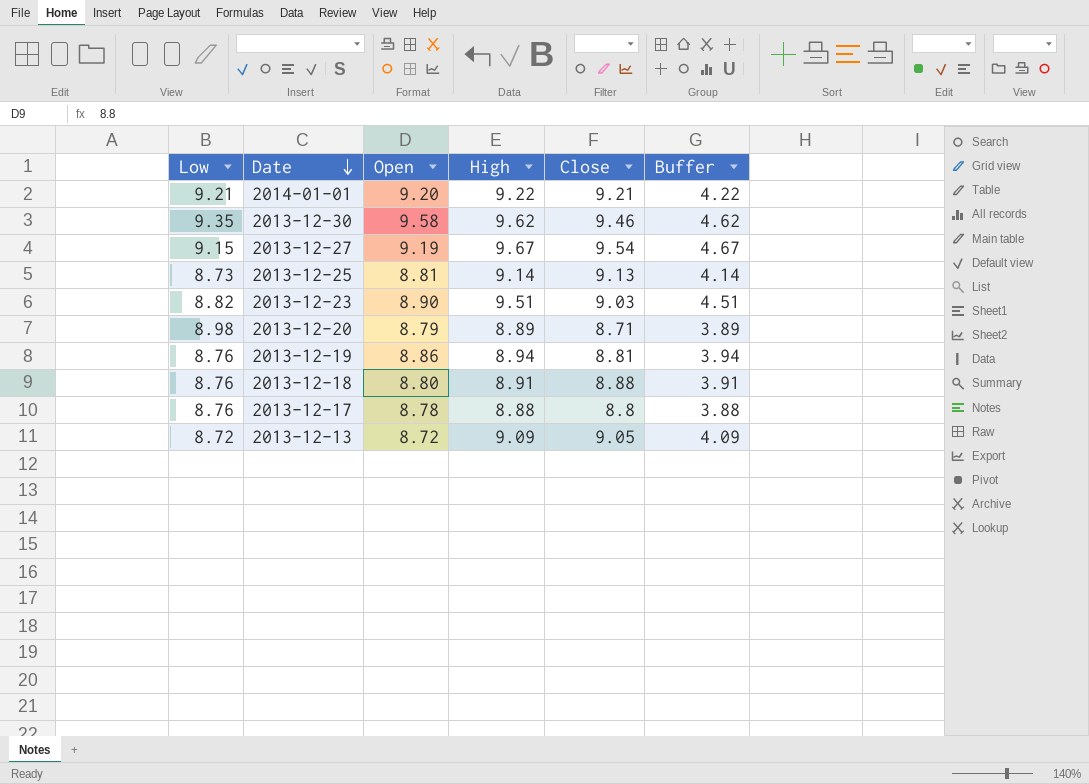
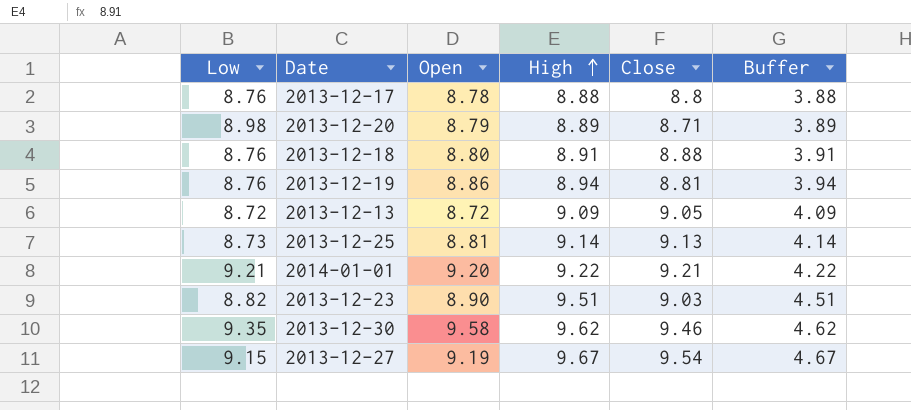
row order: Date descending -> High ascending

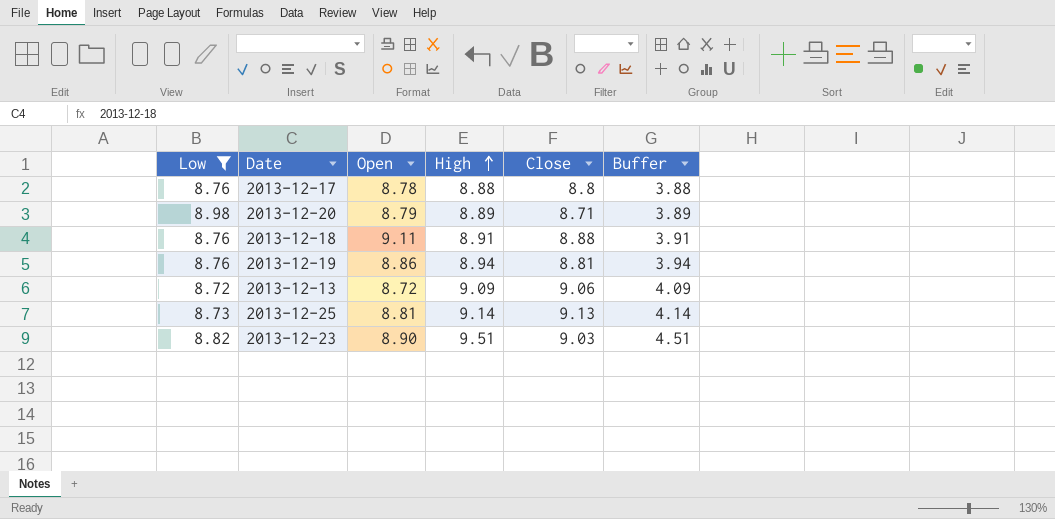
filter: none -> Low <= 8.98
2013-12-18 | Open: 8.80 -> 9.11
2013-12-13 | Close: 9.05 -> 9.06

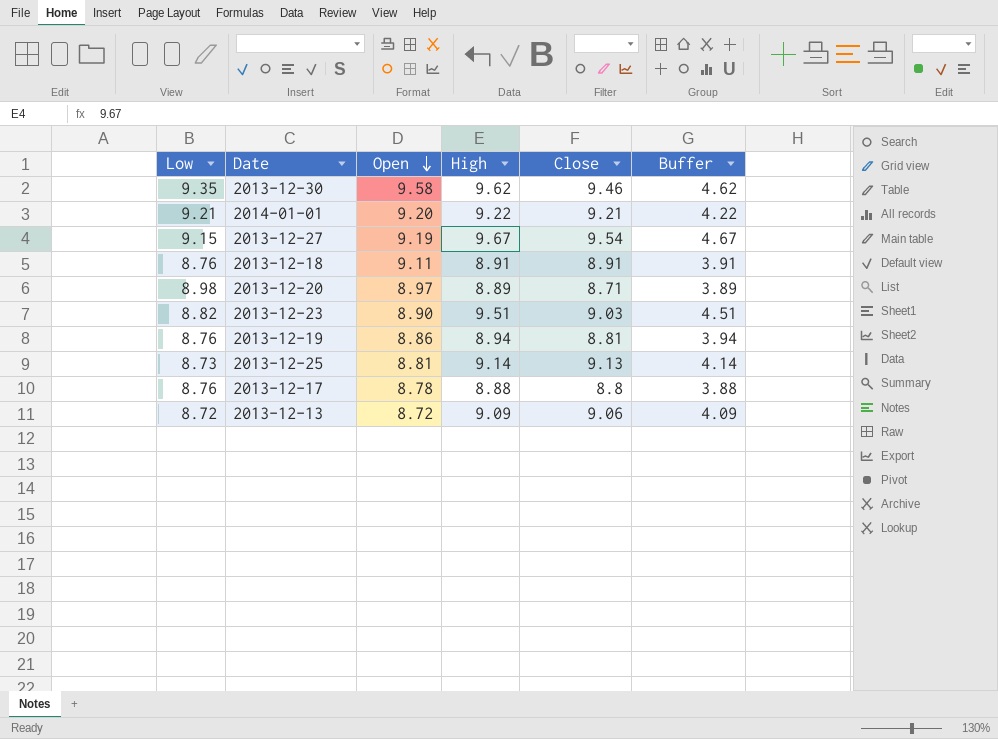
filter: Low <= 8.98 -> none
row order: High ascending -> Open descending
2013-12-18 | Close: 8.88 -> 8.91
2013-12-20 | Open: 8.79 -> 8.97

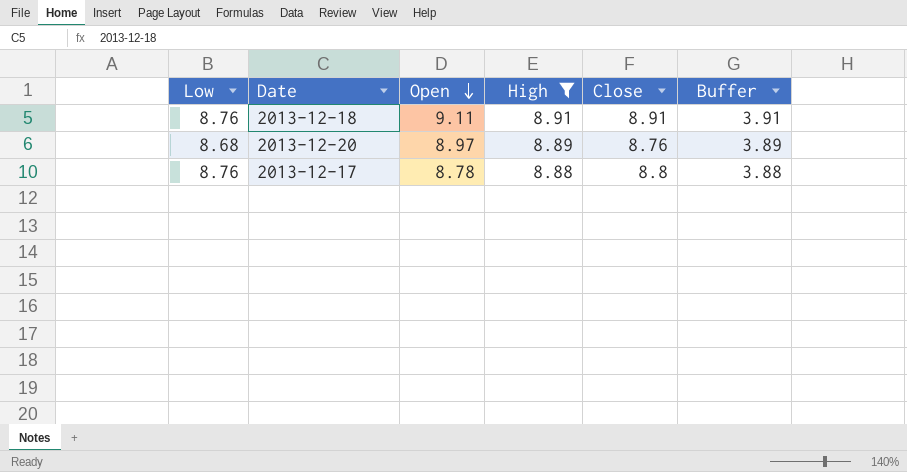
filter: none -> High <= 8.91
2013-12-20 | Low: 8.98 -> 8.68
2013-12-20 | Close: 8.71 -> 8.76

